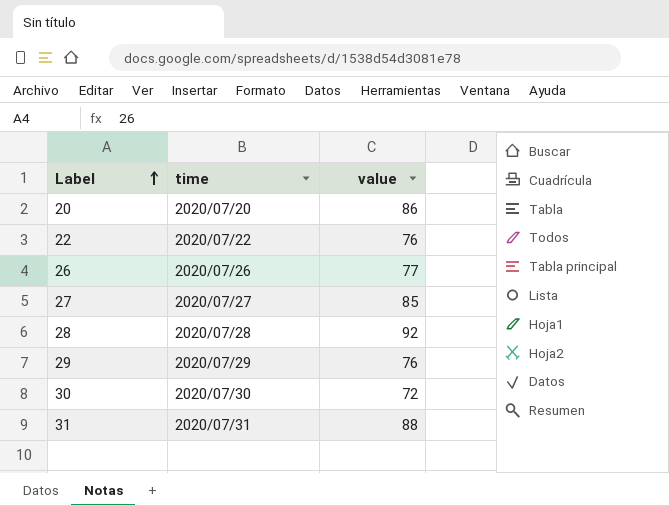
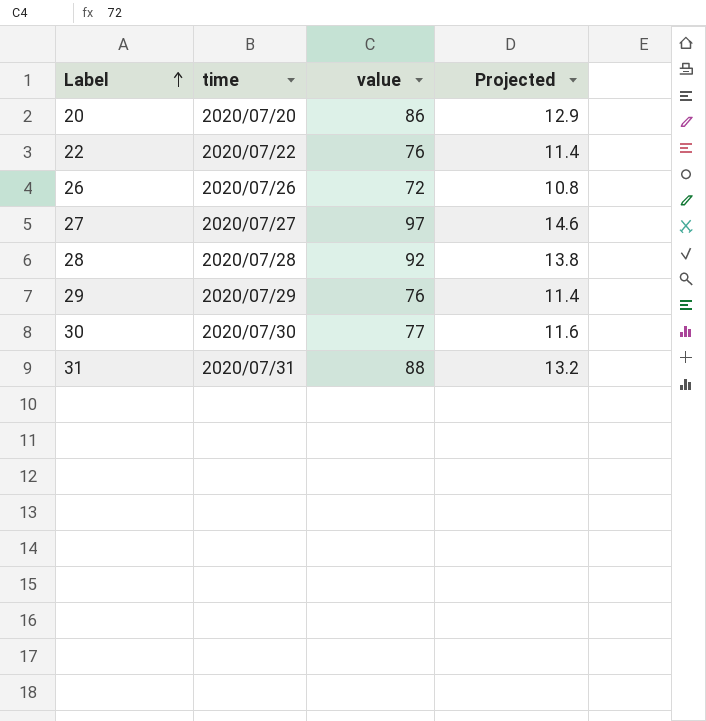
column Projected | formula: none -> [value] * 0.15
26 | value: 77 -> 72
27 | value: 85 -> 97
30 | value: 72 -> 77

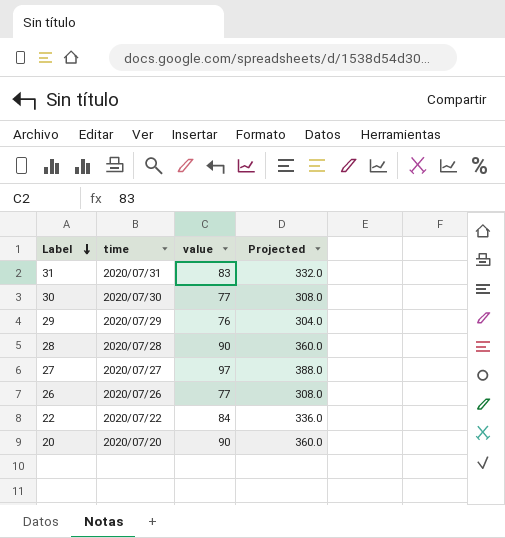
row order: Label ascending -> Label descending
column Projected | formula: [value] * 0.15 -> [value] * 4
31 | value: 88 -> 83
28 | value: 92 -> 90
26 | value: 72 -> 77
22 | value: 76 -> 84
20 | value: 86 -> 90

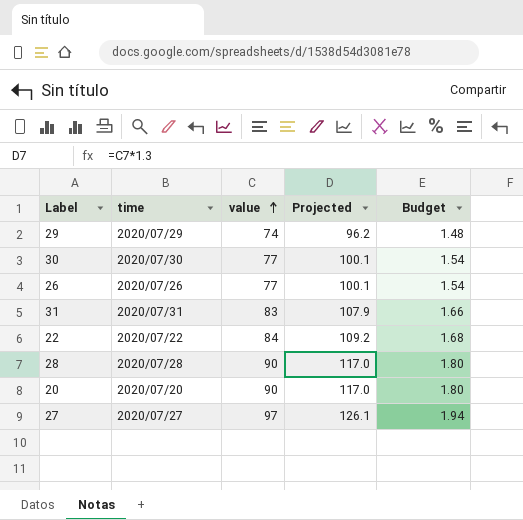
row order: Label descending -> value ascending
column Projected | formula: [value] * 4 -> [value] * 1.3
column Budget | formula: none -> [value] * 0.02
29 | value: 76 -> 74

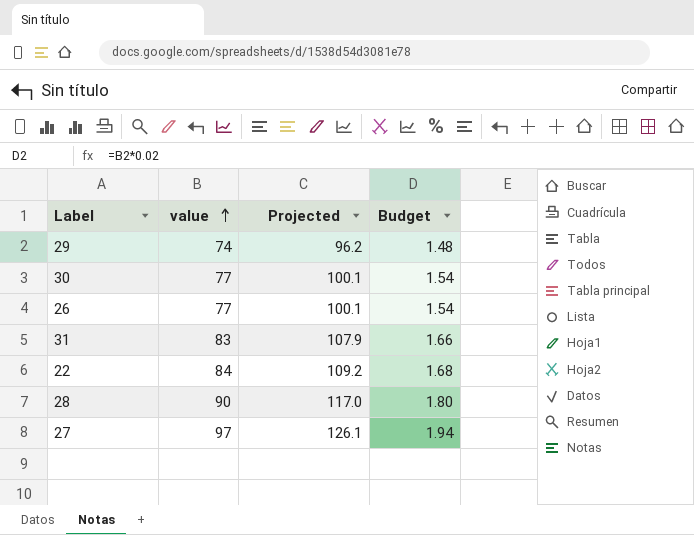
column time | position: 2 -> none
row 20: 2020/07/20 | 90 | 117.0 | 1.80 -> none

